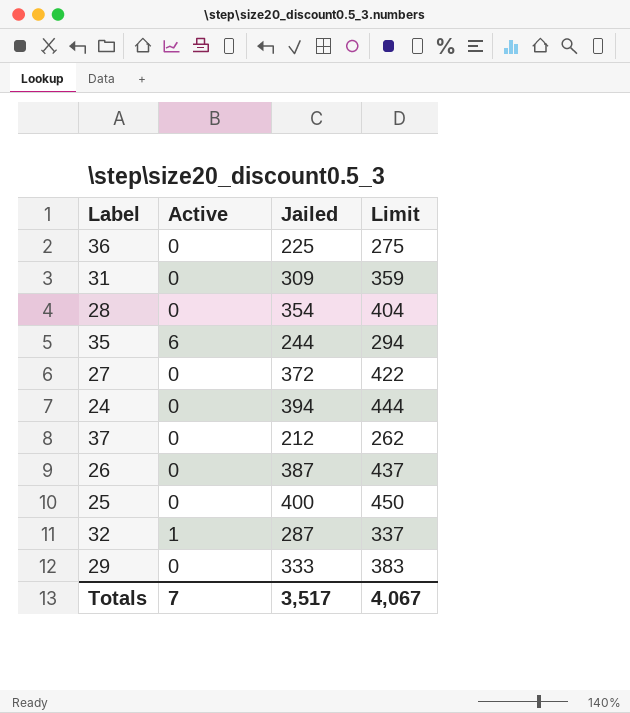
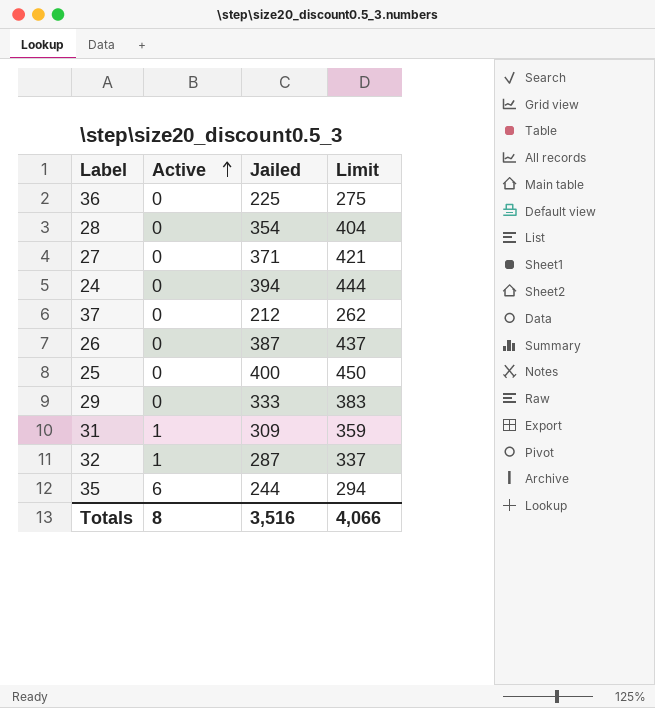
row order: none -> Active ascending
27 | Jailed: 372 -> 371
27 | Limit: 422 -> 421
31 | Active: 0 -> 1
Totals | Active: 7 -> 8
Totals | Jailed: 3,517 -> 3,516
Totals | Limit: 4,067 -> 4,066

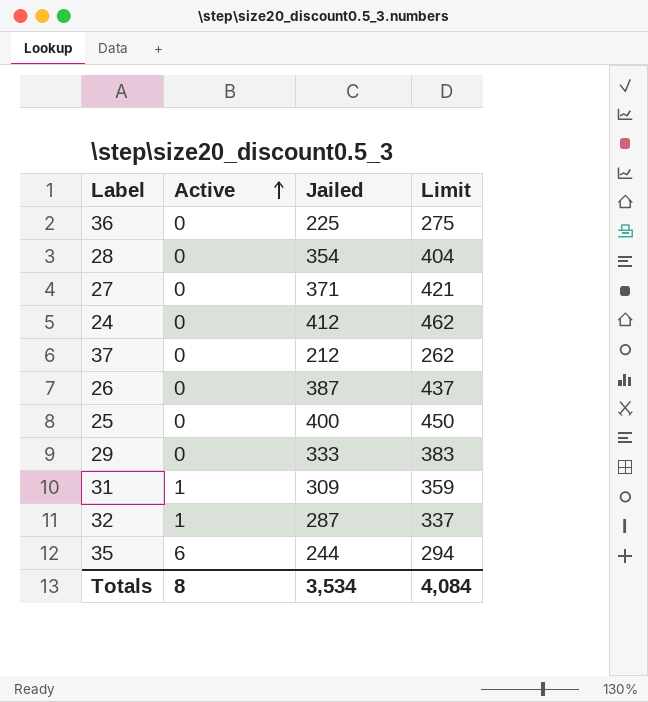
24 | Jailed: 394 -> 412
24 | Limit: 444 -> 462
Totals | Jailed: 3,516 -> 3,534
Totals | Limit: 4,066 -> 4,084

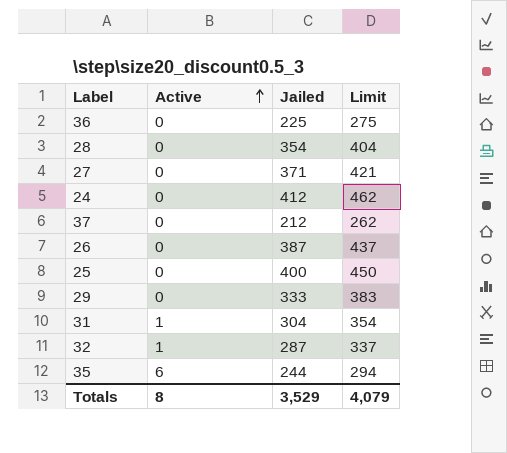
31 | Jailed: 309 -> 304
31 | Limit: 359 -> 354
Totals | Jailed: 3,534 -> 3,529
Totals | Limit: 4,084 -> 4,079

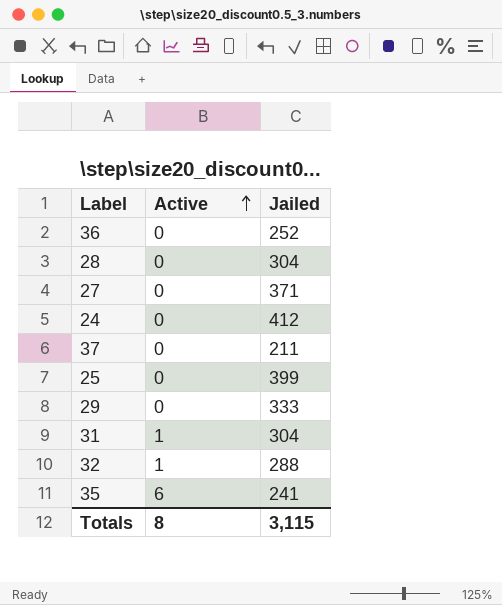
column Limit | formula: [Jailed] + 50 -> none
row 26: 0 | 387 | 437 -> none
36 | Jailed: 225 -> 252
28 | Jailed: 354 -> 304
37 | Jailed: 212 -> 211
25 | Jailed: 400 -> 399
32 | Jailed: 287 -> 288
35 | Jailed: 244 -> 241
Totals | Jailed: 3,529 -> 3,115

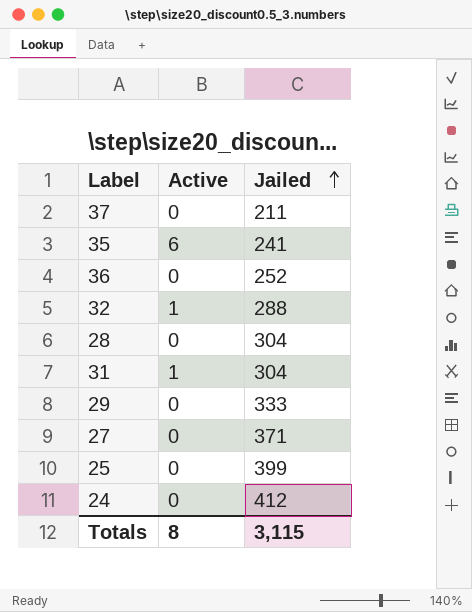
row order: Active ascending -> Jailed ascending

